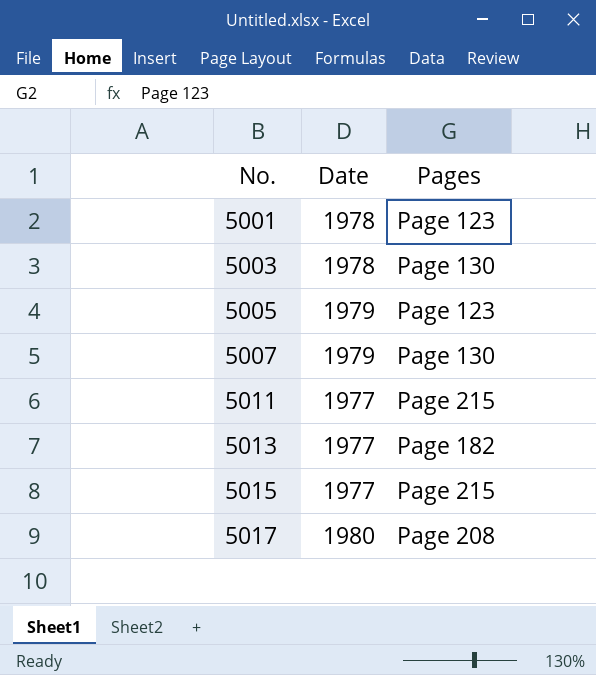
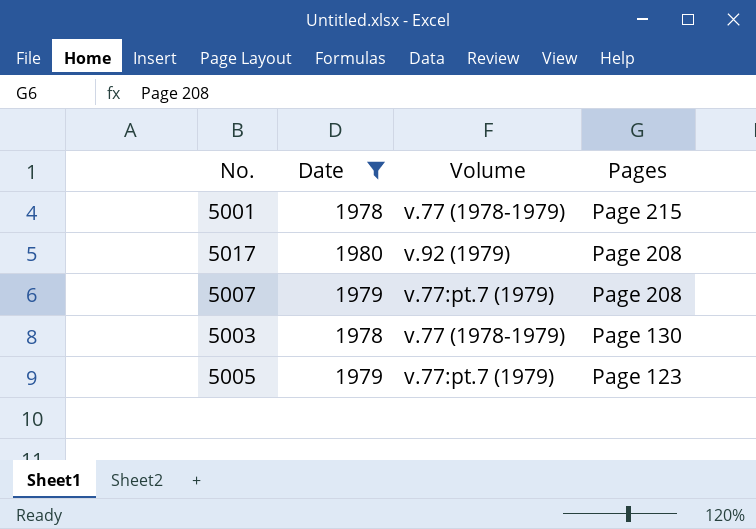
filter: none -> Date != 1977
row order: No. ascending -> Pages descending
column Volume | position: none -> 3
5001 | Pages: Page 123 -> Page 215
5007 | Pages: Page 130 -> Page 208

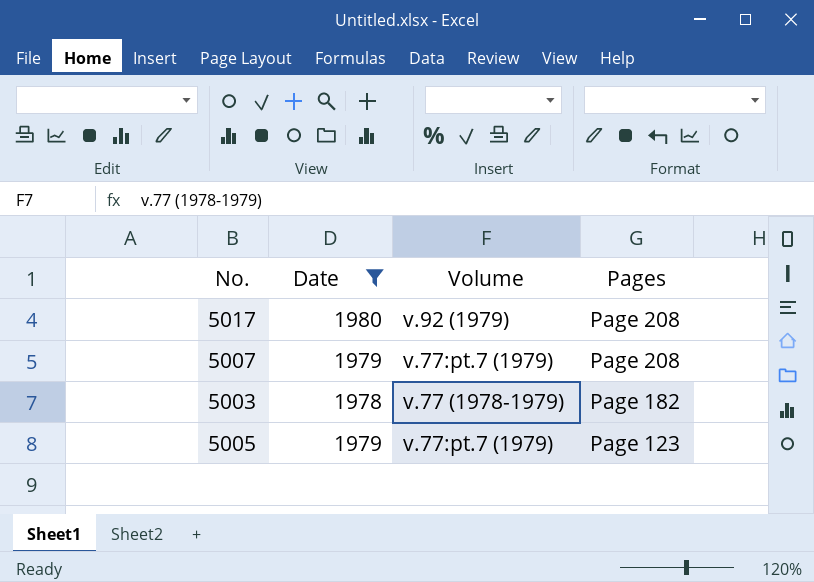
row 5001: 1978 | v.77 (1978-1979) | Page 215 -> none
5003 | Pages: Page 130 -> Page 182

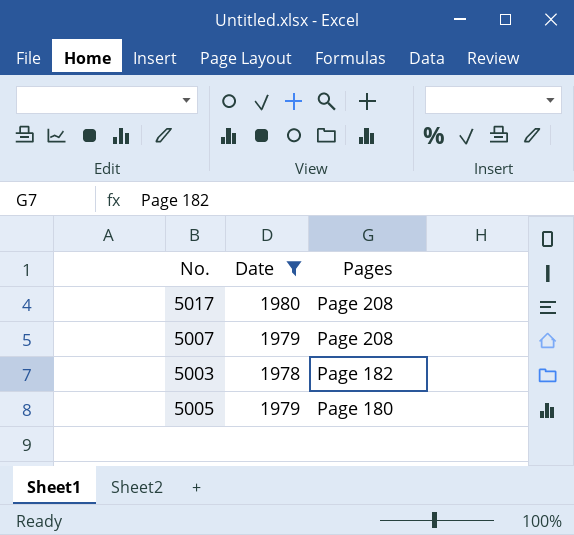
column Volume | position: 3 -> none
5005 | Pages: Page 123 -> Page 180

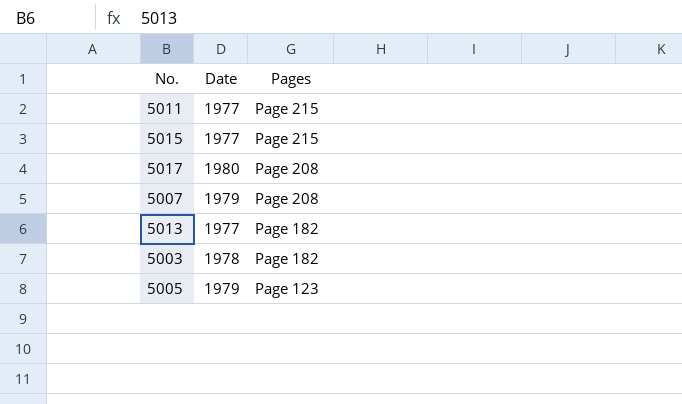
filter: Date != 1977 -> none
5005 | Pages: Page 180 -> Page 123

